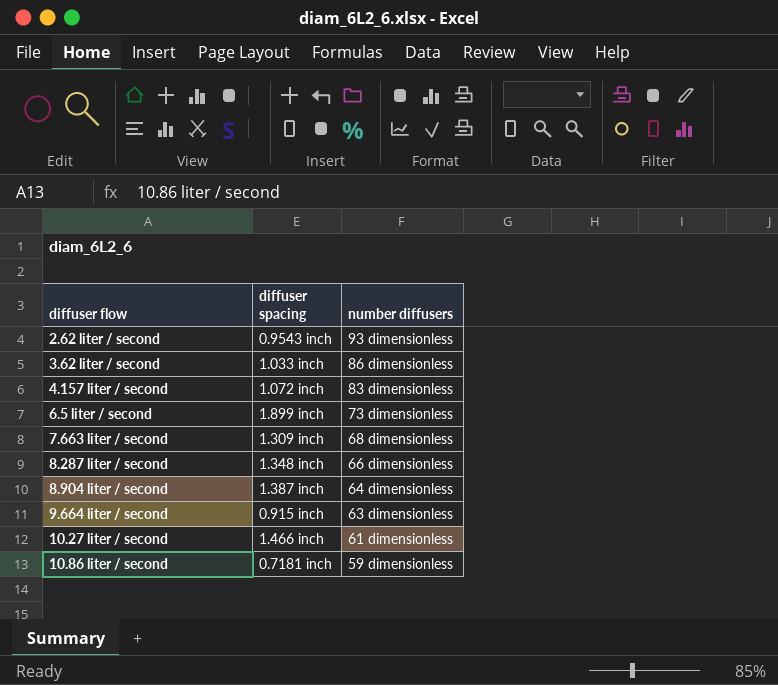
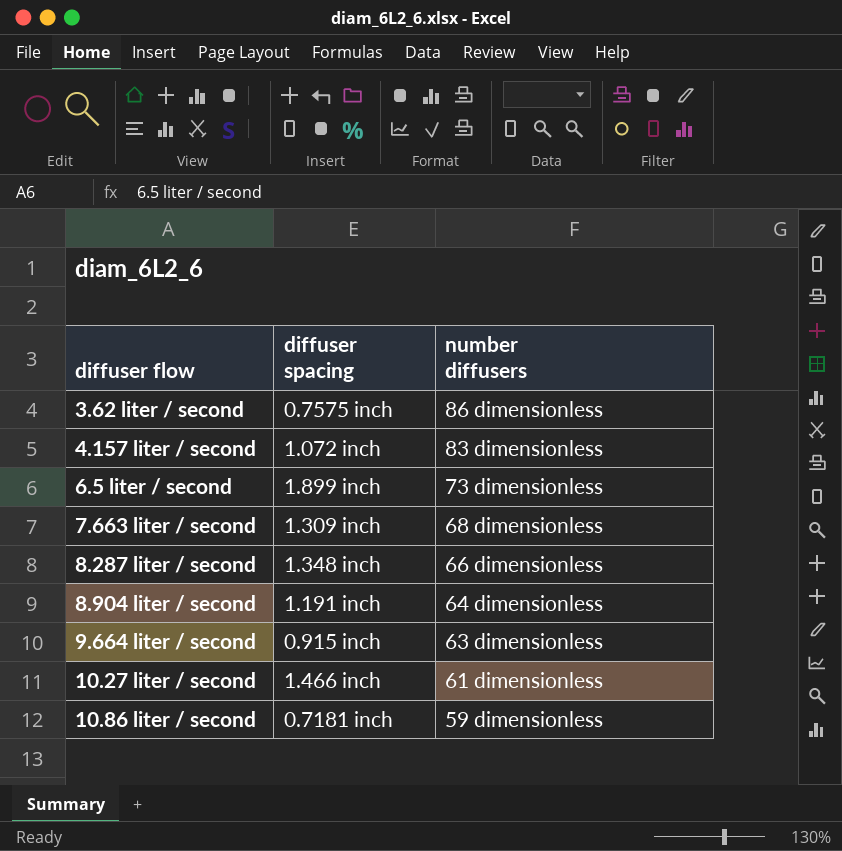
row 2.62 liter / second: 0.9543 inch | 93 dimensionless -> none
3.62 liter / second | diffuser spacing: 1.033 inch -> 0.7575 inch
8.904 liter / second | diffuser spacing: 1.387 inch -> 1.191 inch

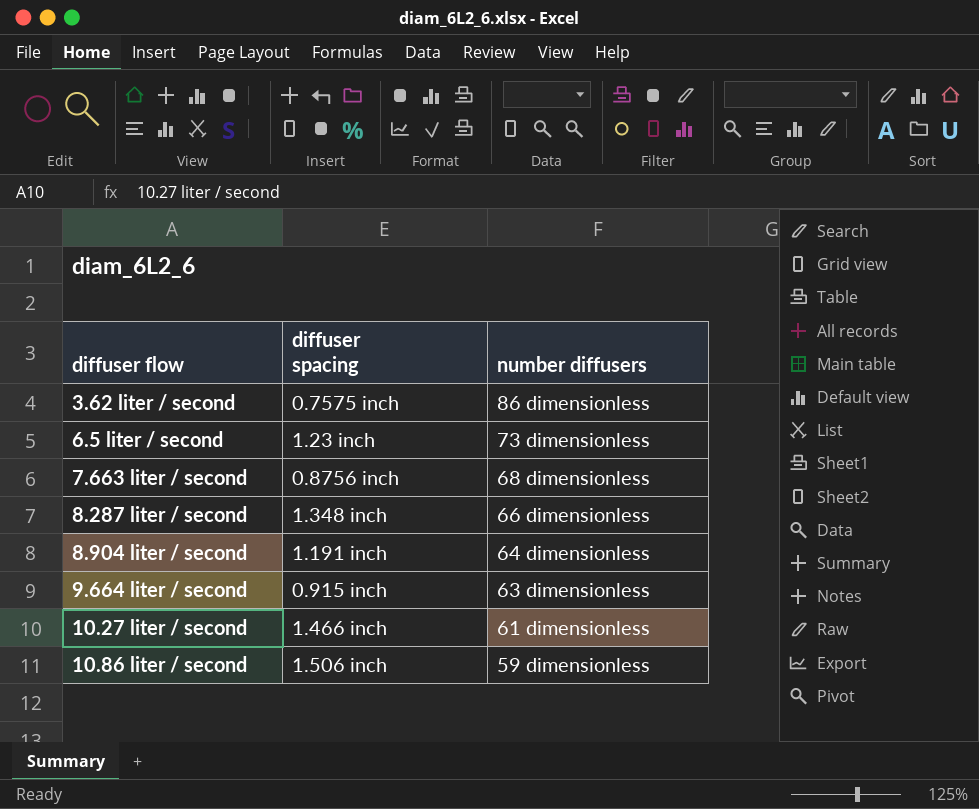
row 4.157 liter / second: 1.072 inch | 83 dimensionless -> none
6.5 liter / second | diffuser spacing: 1.899 inch -> 1.23 inch
7.663 liter / second | diffuser spacing: 1.309 inch -> 0.8756 inch
10.86 liter / second | diffuser spacing: 0.7181 inch -> 1.506 inch

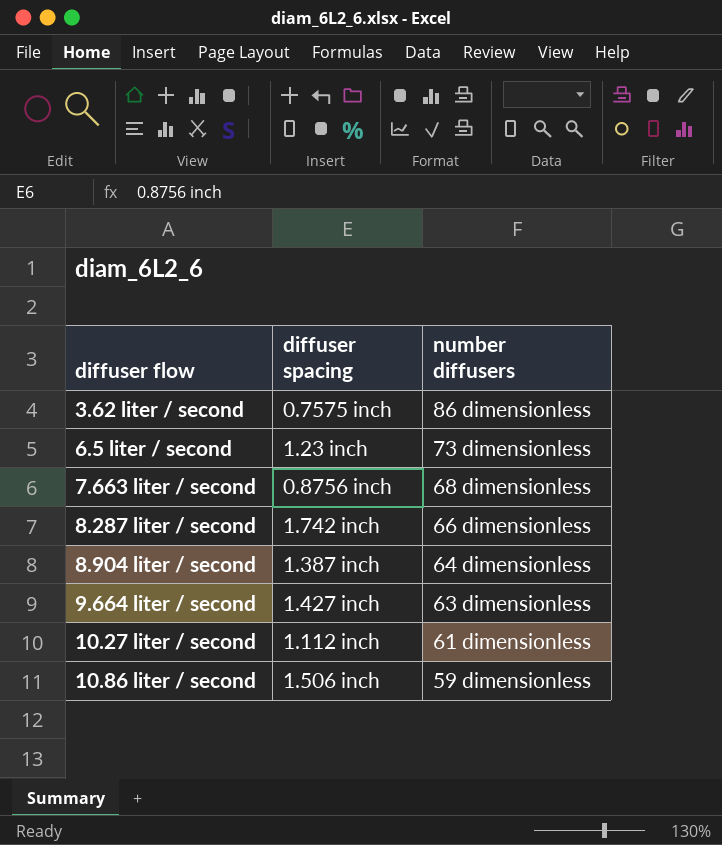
8.287 liter / second | diffuser spacing: 1.348 inch -> 1.742 inch
8.904 liter / second | diffuser spacing: 1.191 inch -> 1.387 inch
9.664 liter / second | diffuser spacing: 0.915 inch -> 1.427 inch
10.27 liter / second | diffuser spacing: 1.466 inch -> 1.112 inch

